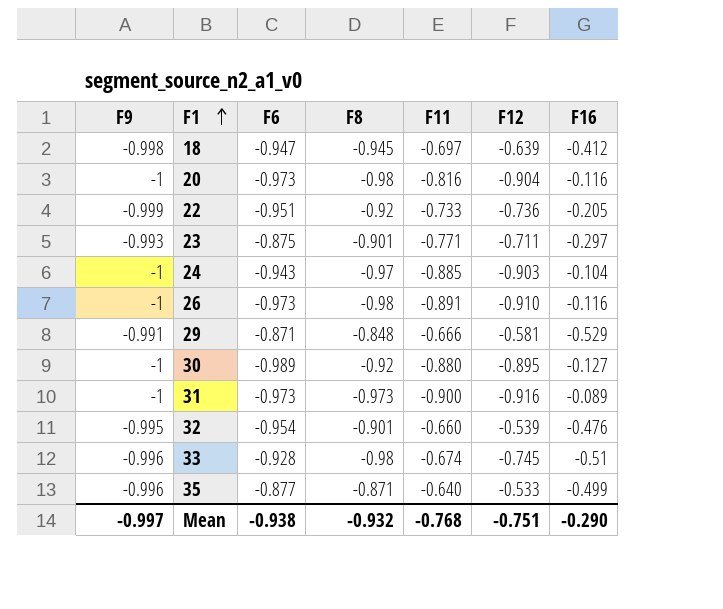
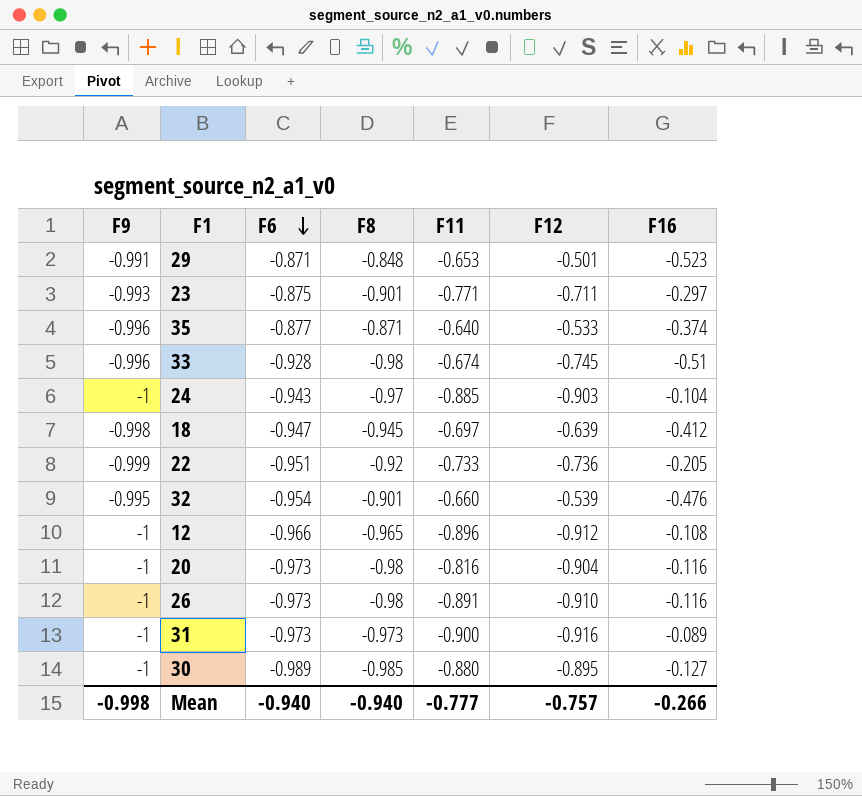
row order: F1 ascending -> F6 descending
29 | F11: -0.666 -> -0.653
29 | F12: -0.581 -> -0.501
29 | F16: -0.529 -> -0.523
35 | F16: -0.499 -> -0.374
row 12: none -> -1 | -0.966 | -0.965 | -0.896 | -0.912 | -0.108
30 | F8: -0.92 -> -0.985
Mean | F9: -0.997 -> -0.998
Mean | F6: -0.938 -> -0.940
Mean | F8: -0.932 -> -0.940
Mean | F11: -0.768 -> -0.777
Mean | F12: -0.751 -> -0.757
Mean | F16: -0.290 -> -0.266

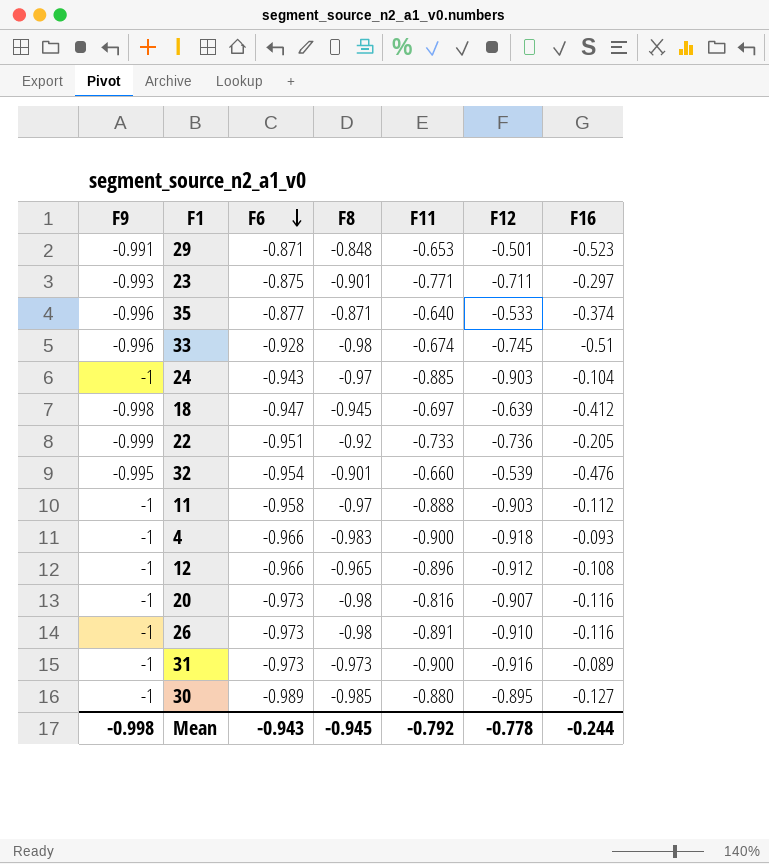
row 11: none -> -1 | -0.958 | -0.97 | -0.888 | -0.903 | -0.112
row 4: none -> -1 | -0.966 | -0.983 | -0.900 | -0.918 | -0.093
20 | F12: -0.904 -> -0.907
Mean | F6: -0.940 -> -0.943
Mean | F8: -0.940 -> -0.945
Mean | F11: -0.777 -> -0.792
Mean | F12: -0.757 -> -0.778
Mean | F16: -0.266 -> -0.244

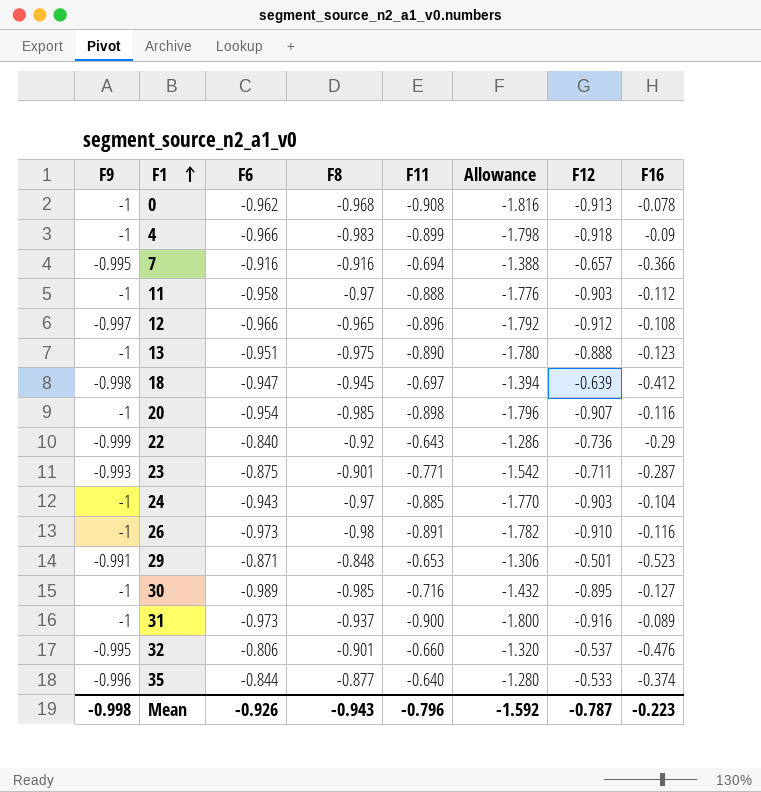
row order: F6 descending -> F1 ascending
column Allowance | formula: none -> [F11] * 2
row 33: -0.996 | -0.928 | -0.98 | -0.674 | -0.745 | -0.51 -> none
row 0: none -> -1 | -0.962 | -0.968 | -0.908 | -1.816 | -0.913 | -0.078
4 | F11: -0.900 -> -0.899
4 | F16: -0.093 -> -0.09
row 7: none -> -0.995 | -0.916 | -0.916 | -0.694 | -1.388 | -0.657 | -0.366
12 | F9: -1 -> -0.997
row 13: none -> -1 | -0.951 | -0.975 | -0.890 | -1.780 | -0.888 | -0.123
20 | F6: -0.973 -> -0.954
20 | F8: -0.98 -> -0.985
20 | F11: -0.816 -> -0.898
22 | F6: -0.951 -> -0.840
22 | F11: -0.733 -> -0.643
22 | F16: -0.205 -> -0.29
23 | F16: -0.297 -> -0.287
30 | F11: -0.880 -> -0.716
31 | F8: -0.973 -> -0.937
32 | F6: -0.954 -> -0.806
32 | F12: -0.539 -> -0.537
35 | F6: -0.877 -> -0.844
35 | F8: -0.871 -> -0.877
Mean | F6: -0.943 -> -0.926
Mean | F8: -0.945 -> -0.943
Mean | F11: -0.792 -> -0.796
Mean | F12: -0.778 -> -0.787
Mean | F16: -0.244 -> -0.223

